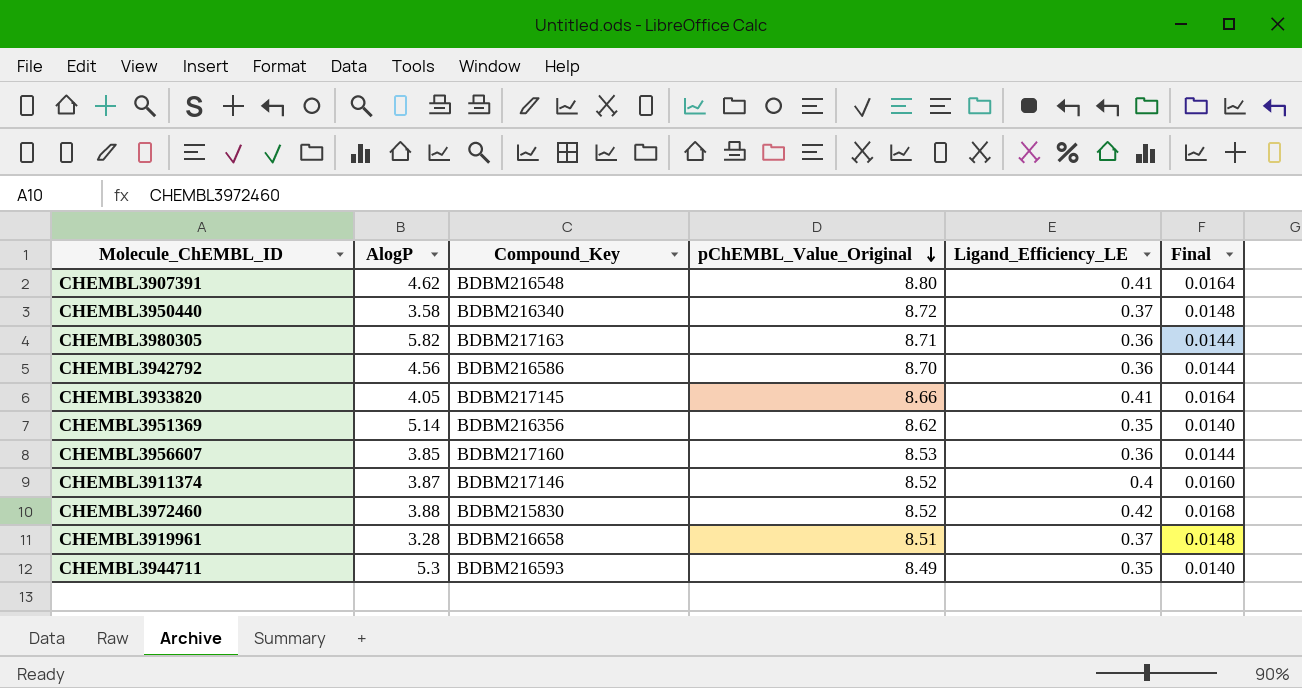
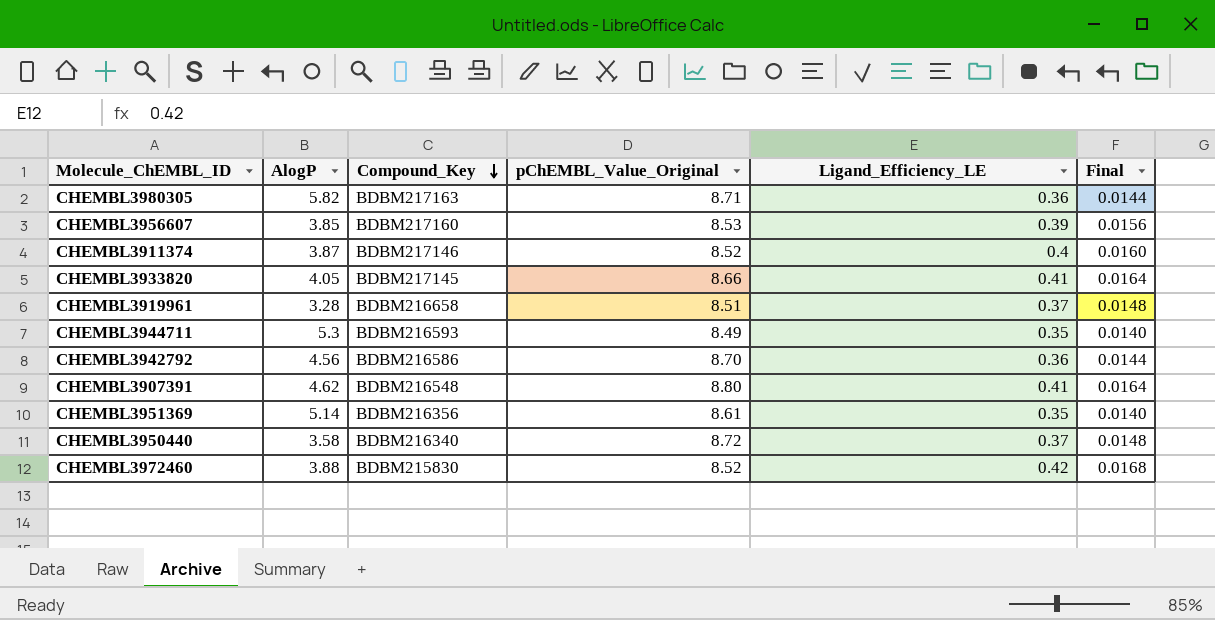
row order: pChEMBL_Value_Original descending -> Compound_Key descending
CHEMBL3956607 | Ligand_Efficiency_LE: 0.36 -> 0.39
CHEMBL3956607 | Final: 0.0144 -> 0.0156
CHEMBL3951369 | pChEMBL_Value_Original: 8.62 -> 8.61

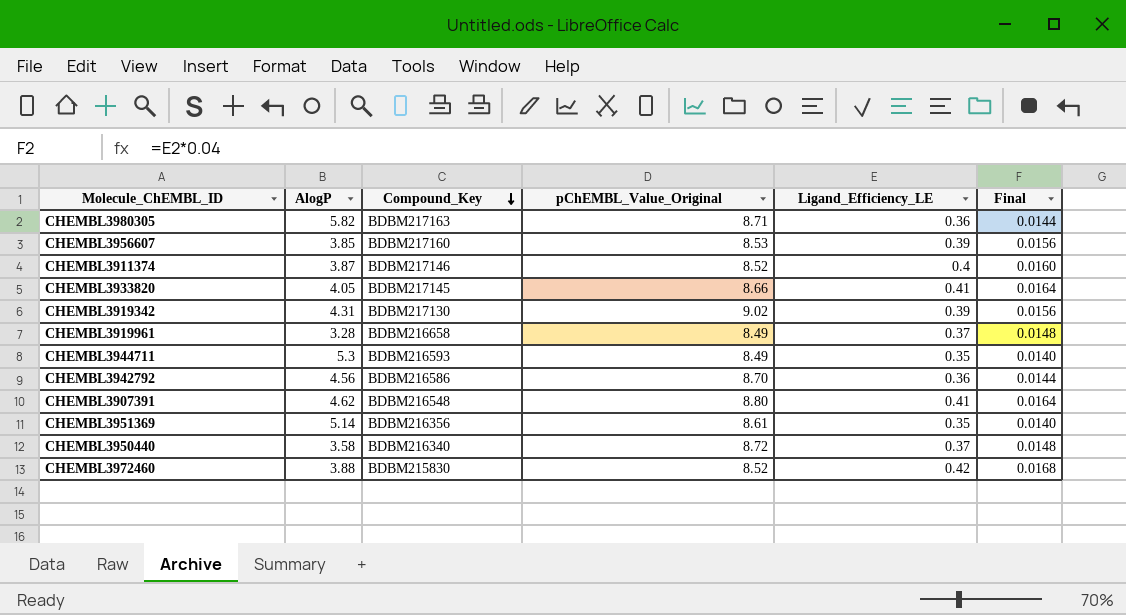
row CHEMBL3919342: none -> 4.31 | BDBM217130 | 9.02 | 0.39 | 0.0156
CHEMBL3919961 | pChEMBL_Value_Original: 8.51 -> 8.49

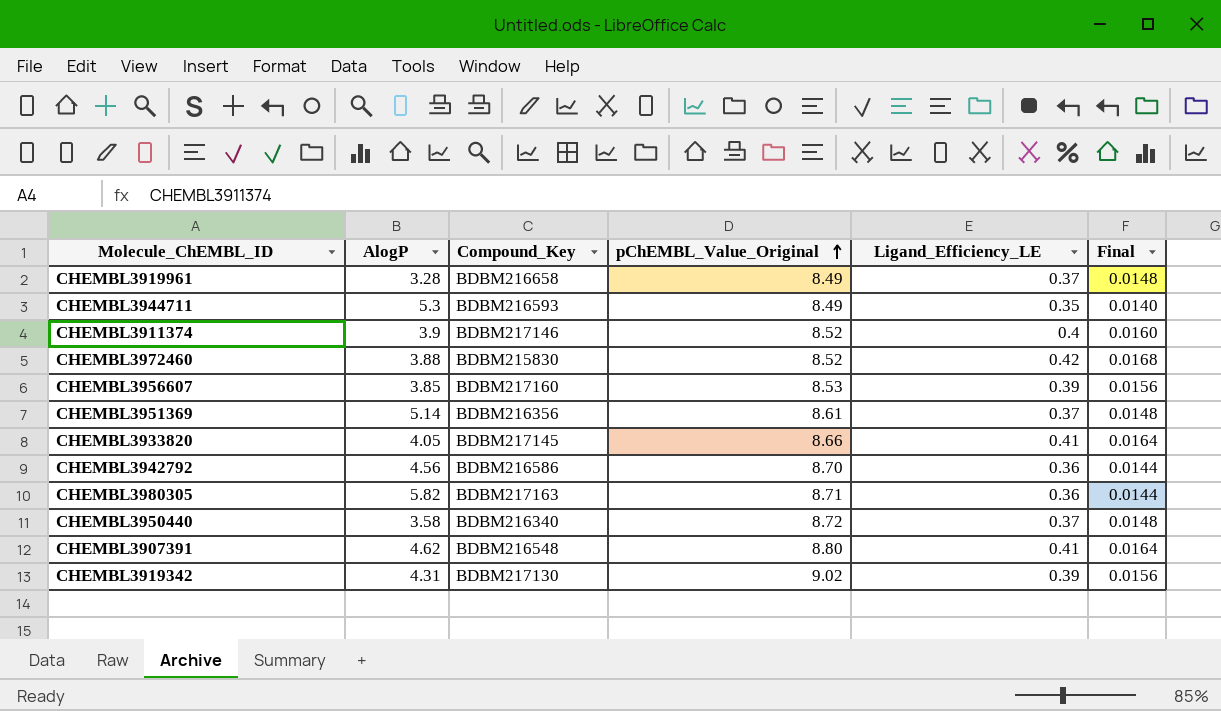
row order: Compound_Key descending -> pChEMBL_Value_Original ascending
CHEMBL3911374 | AlogP: 3.87 -> 3.9
CHEMBL3951369 | Ligand_Efficiency_LE: 0.35 -> 0.37
CHEMBL3951369 | Final: 0.0140 -> 0.0148

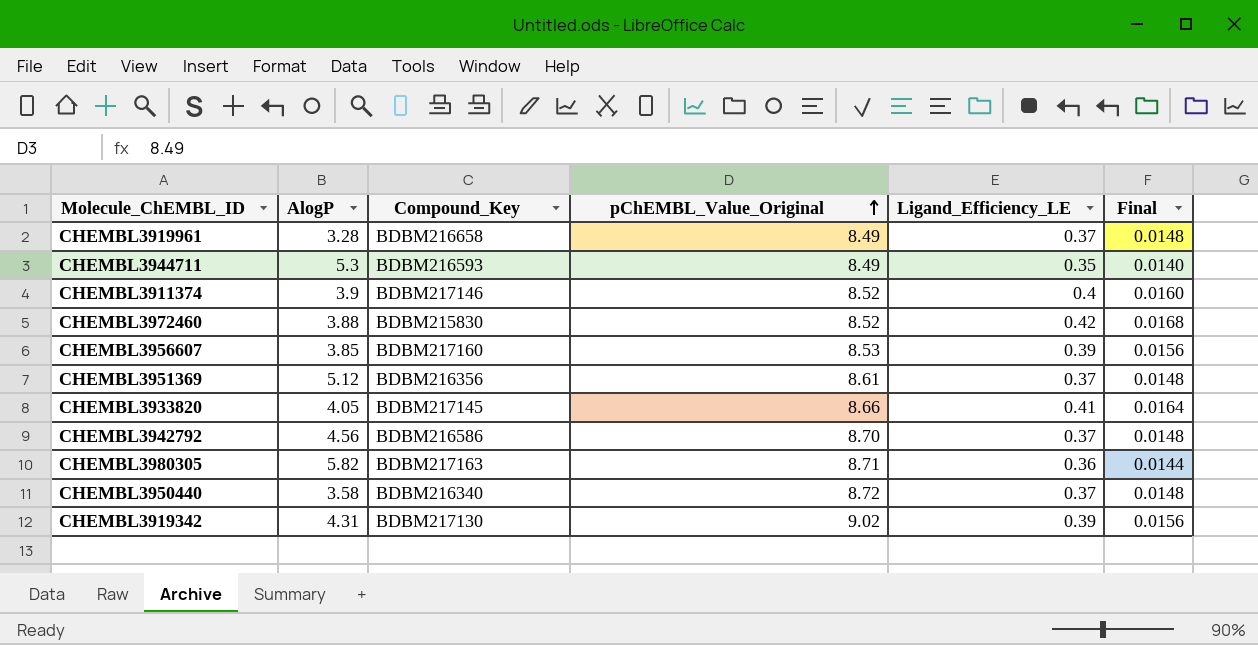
row CHEMBL3907391: 4.62 | BDBM216548 | 8.80 | 0.41 | 0.0164 -> none
CHEMBL3951369 | AlogP: 5.14 -> 5.12
CHEMBL3942792 | Ligand_Efficiency_LE: 0.36 -> 0.37
CHEMBL3942792 | Final: 0.0144 -> 0.0148

